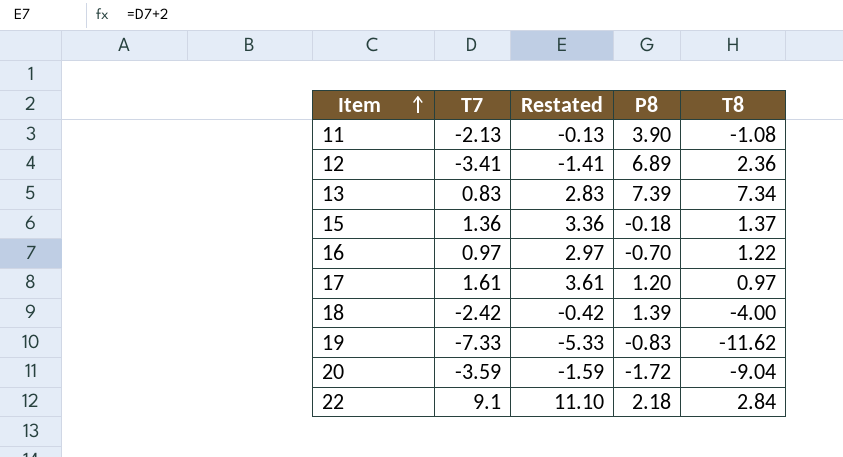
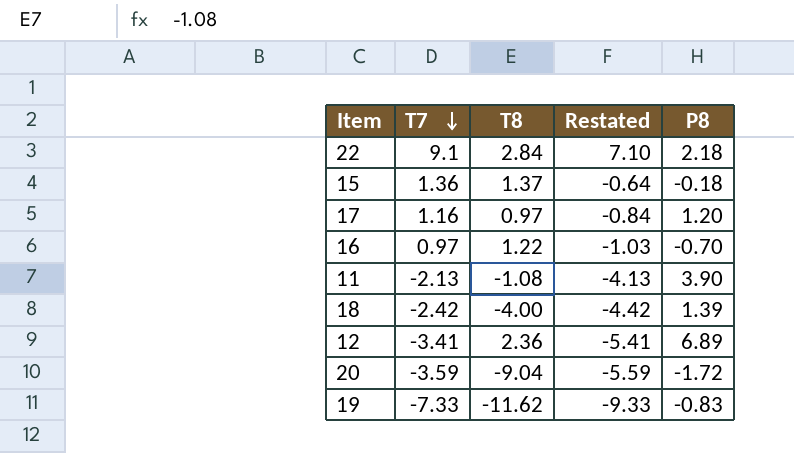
row order: Item ascending -> T7 descending
column T8 | position: 5 -> 3
column Restated | formula: [T7] + 2 -> [T7] - 2
row 13: 0.83 | 2.83 | 7.39 | 7.34 -> none
17 | T7: 1.61 -> 1.16

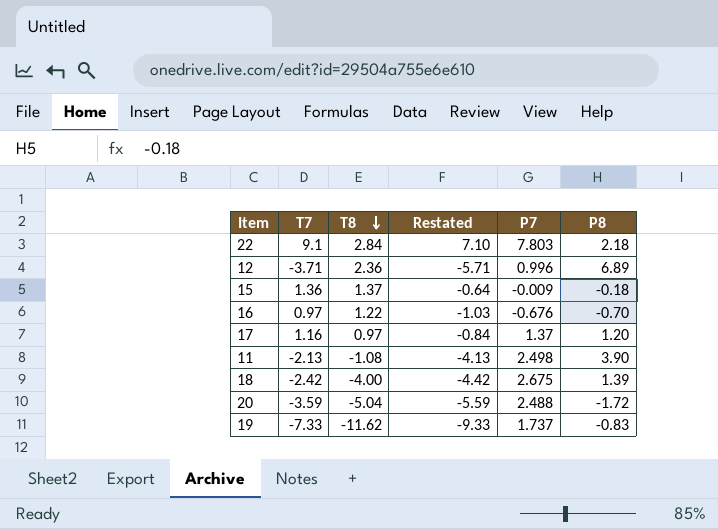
row order: T7 descending -> T8 descending
column P7 | position: none -> 5
12 | T7: -3.41 -> -3.71
12 | Restated: -5.41 -> -5.71
20 | T8: -9.04 -> -5.04

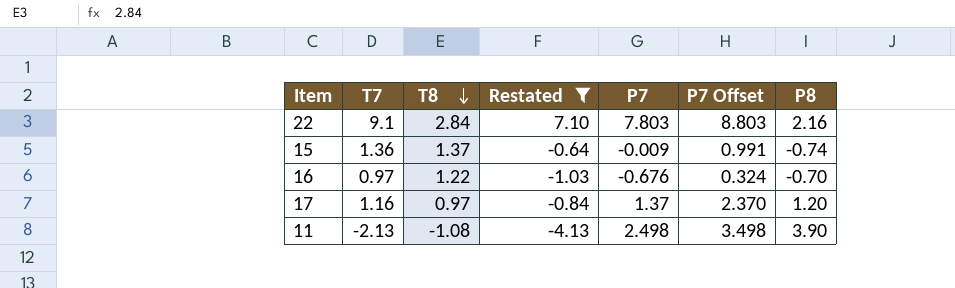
filter: none -> Restated >= -4.13
column P7 Offset | formula: none -> [P7] + 1
22 | P8: 2.18 -> 2.16
15 | P8: -0.18 -> -0.74

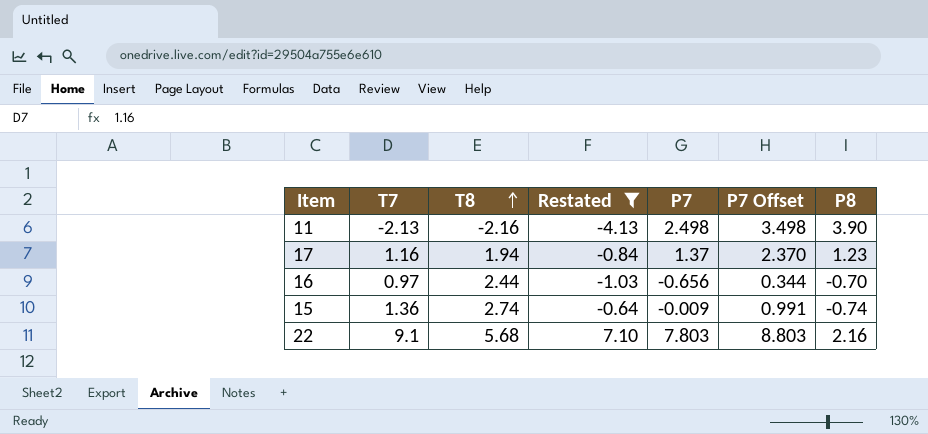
row order: T8 descending -> T8 ascending
11 | T8: -1.08 -> -2.16
17 | T8: 0.97 -> 1.94
17 | P8: 1.20 -> 1.23
16 | T8: 1.22 -> 2.44
16 | P7: -0.676 -> -0.656
16 | P7 Offset: 0.324 -> 0.344
15 | T8: 1.37 -> 2.74
22 | T8: 2.84 -> 5.68

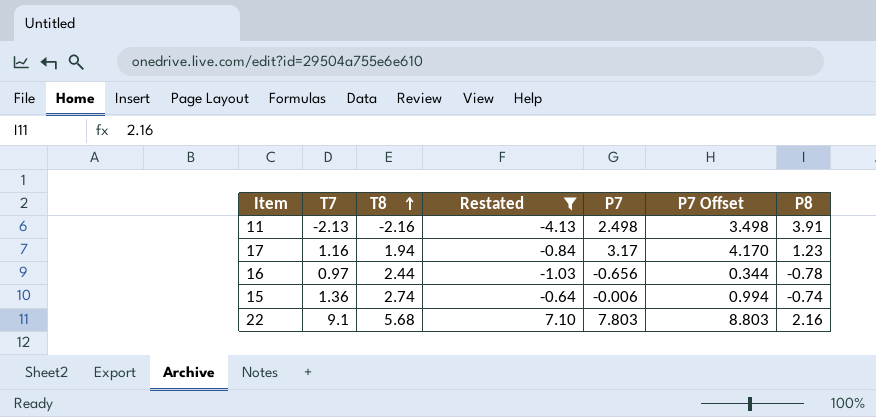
11 | P8: 3.90 -> 3.91
17 | P7: 1.37 -> 3.17
17 | P7 Offset: 2.370 -> 4.170
16 | P8: -0.70 -> -0.78
15 | P7: -0.009 -> -0.006
15 | P7 Offset: 0.991 -> 0.994

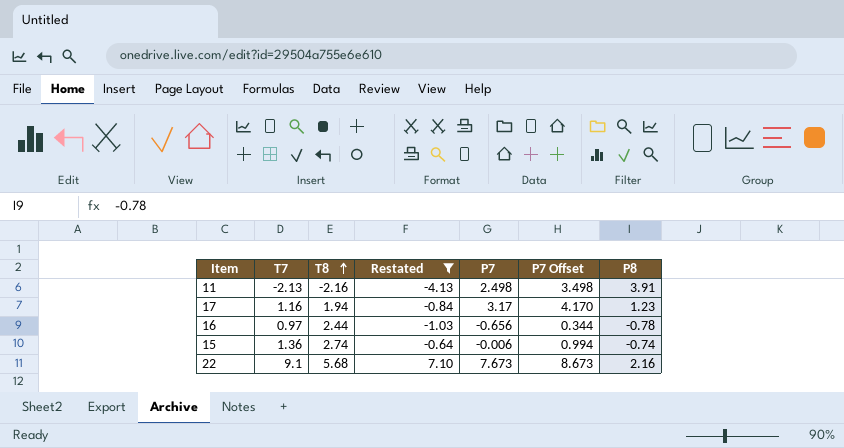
22 | P7: 7.803 -> 7.673
22 | P7 Offset: 8.803 -> 8.673

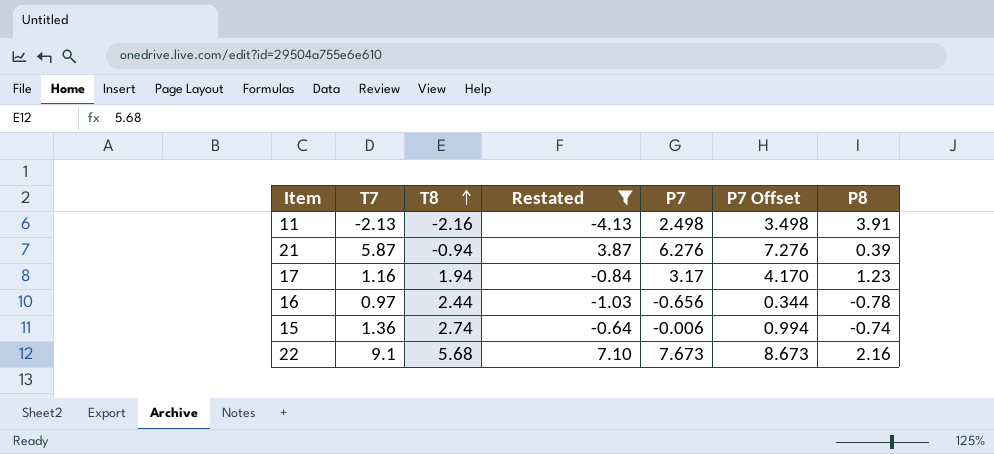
row 21: none -> 5.87 | -0.94 | 3.87 | 6.276 | 7.276 | 0.39

